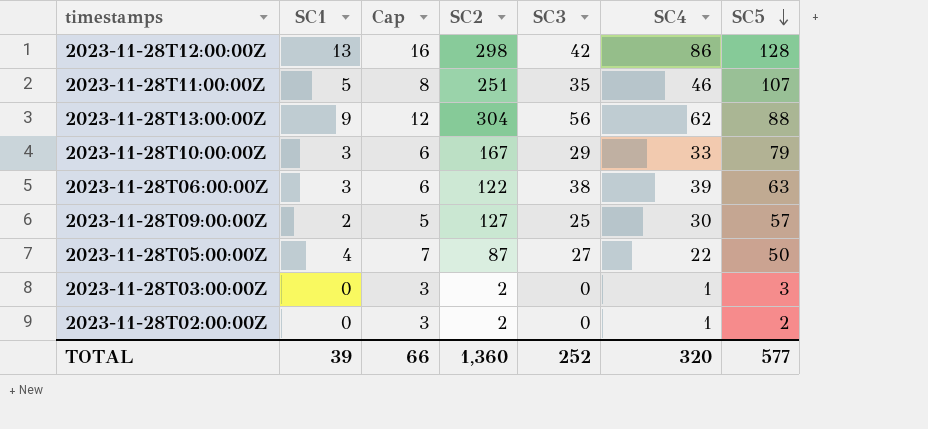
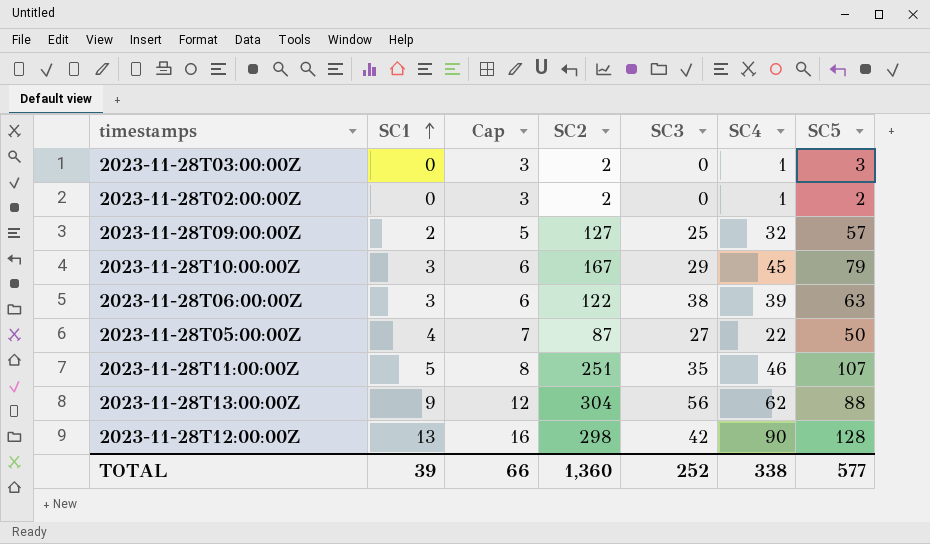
row order: SC5 descending -> SC1 ascending
2023-11-28T09:00:00Z | SC4: 30 -> 32
2023-11-28T10:00:00Z | SC4: 33 -> 45
2023-11-28T12:00:00Z | SC4: 86 -> 90
TOTAL | SC4: 320 -> 338

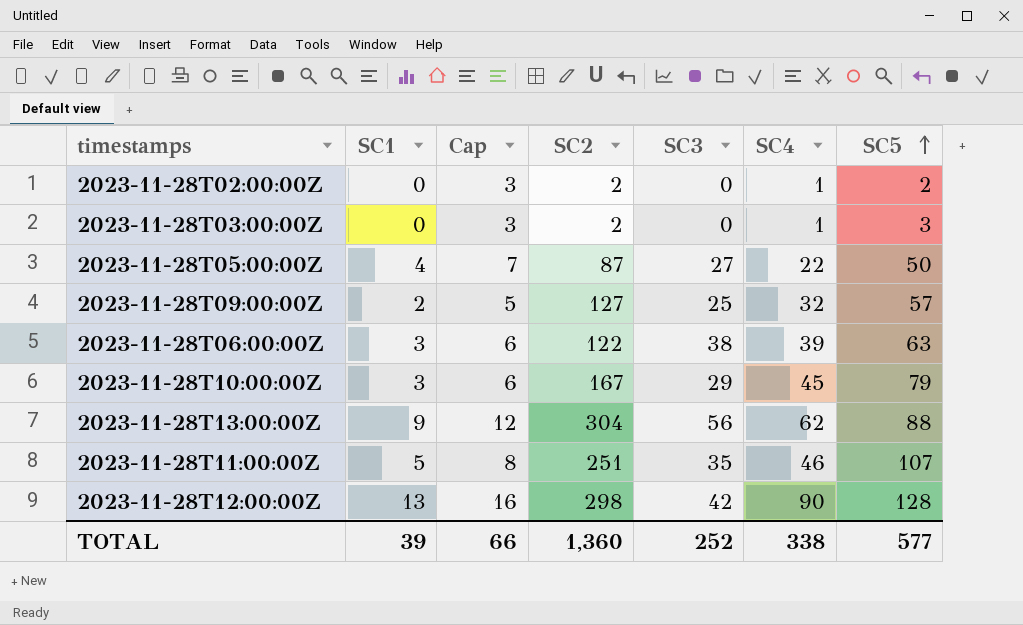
row order: SC1 ascending -> SC5 ascending

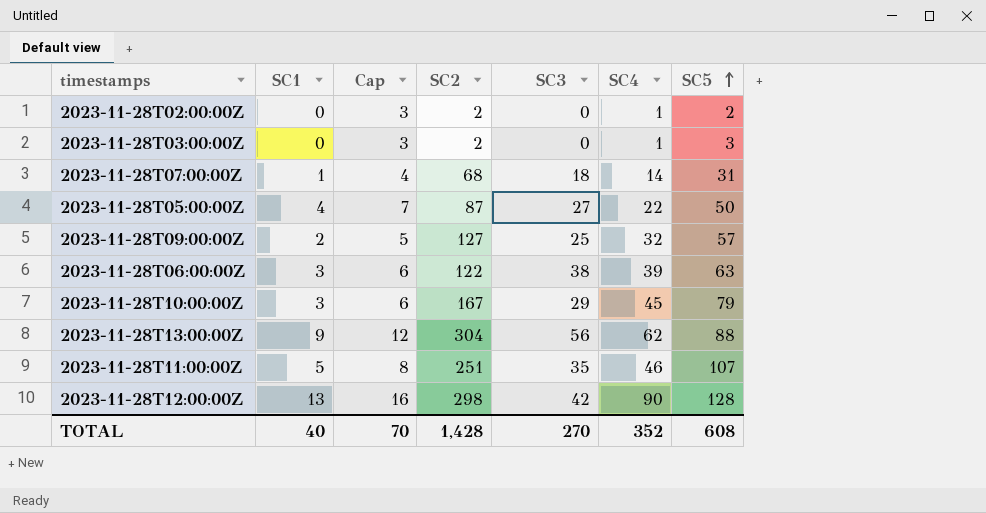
row 2023-11-28T07:00:00Z: none -> 1 | 4 | 68 | 18 | 14 | 31
TOTAL | SC1: 39 -> 40
TOTAL | Cap: 66 -> 70
TOTAL | SC2: 1,360 -> 1,428
TOTAL | SC3: 252 -> 270
TOTAL | SC4: 338 -> 352
TOTAL | SC5: 577 -> 608

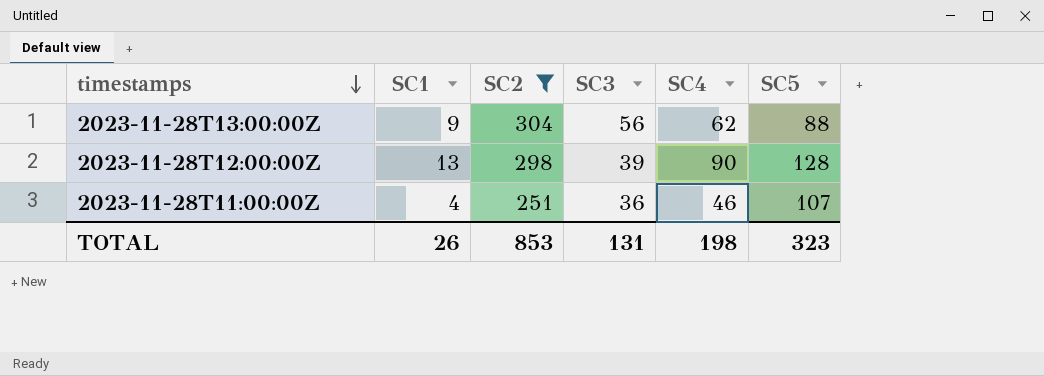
filter: none -> SC2 >= 251
row order: SC5 ascending -> timestamps descending
column Cap | formula: [SC1] + 3 -> none
2023-11-28T12:00:00Z | SC3: 42 -> 39
2023-11-28T11:00:00Z | SC1: 5 -> 4
2023-11-28T11:00:00Z | SC3: 35 -> 36
TOTAL | SC1: 40 -> 26
TOTAL | SC2: 1,428 -> 853
TOTAL | SC3: 270 -> 131
TOTAL | SC4: 352 -> 198
TOTAL | SC5: 608 -> 323

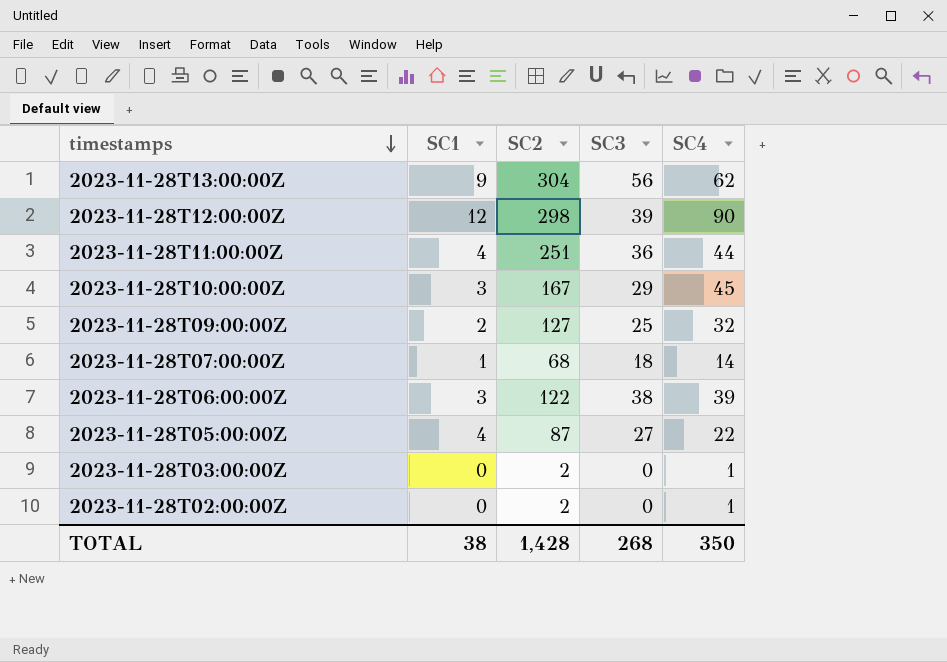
filter: SC2 >= 251 -> none
column SC5 | position: 6 -> none
2023-11-28T12:00:00Z | SC1: 13 -> 12
2023-11-28T11:00:00Z | SC4: 46 -> 44
TOTAL | SC1: 26 -> 38
TOTAL | SC2: 853 -> 1,428
TOTAL | SC3: 131 -> 268
TOTAL | SC4: 198 -> 350

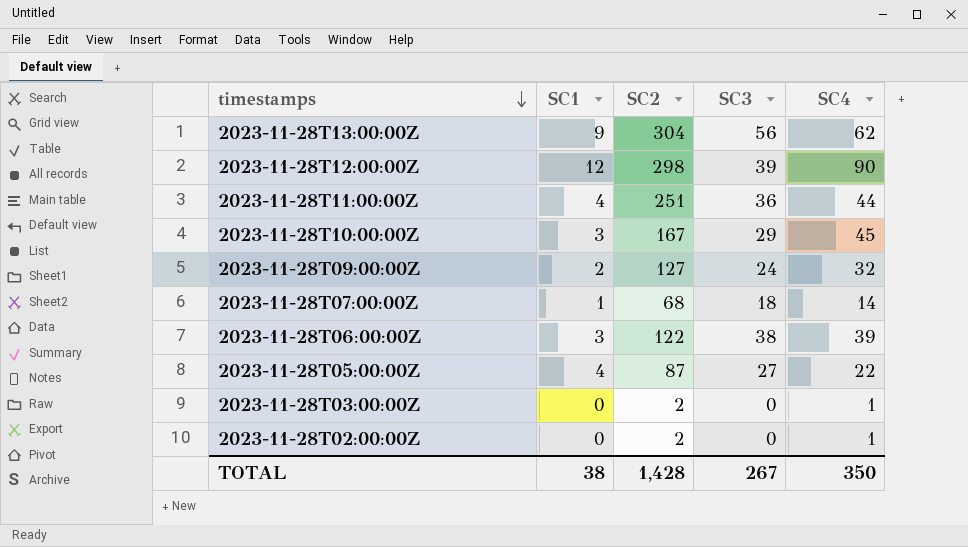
2023-11-28T09:00:00Z | SC3: 25 -> 24
TOTAL | SC3: 268 -> 267

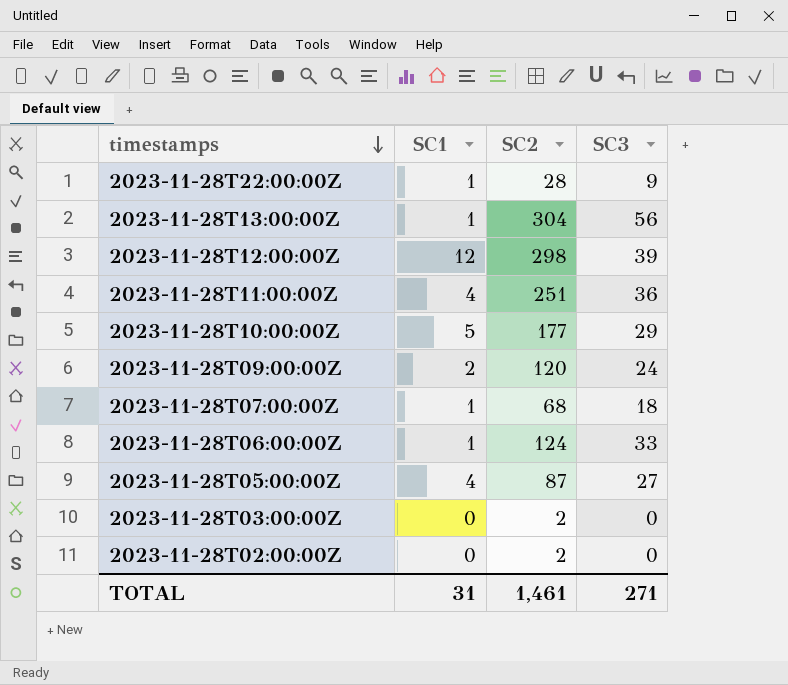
column SC4 | position: 5 -> none
row 2023-11-28T22:00:00Z: none -> 1 | 28 | 9
2023-11-28T13:00:00Z | SC1: 9 -> 1
2023-11-28T10:00:00Z | SC1: 3 -> 5
2023-11-28T10:00:00Z | SC2: 167 -> 177
2023-11-28T09:00:00Z | SC2: 127 -> 120
2023-11-28T06:00:00Z | SC1: 3 -> 1
2023-11-28T06:00:00Z | SC2: 122 -> 124
2023-11-28T06:00:00Z | SC3: 38 -> 33
TOTAL | SC1: 38 -> 31
TOTAL | SC2: 1,428 -> 1,461
TOTAL | SC3: 267 -> 271

